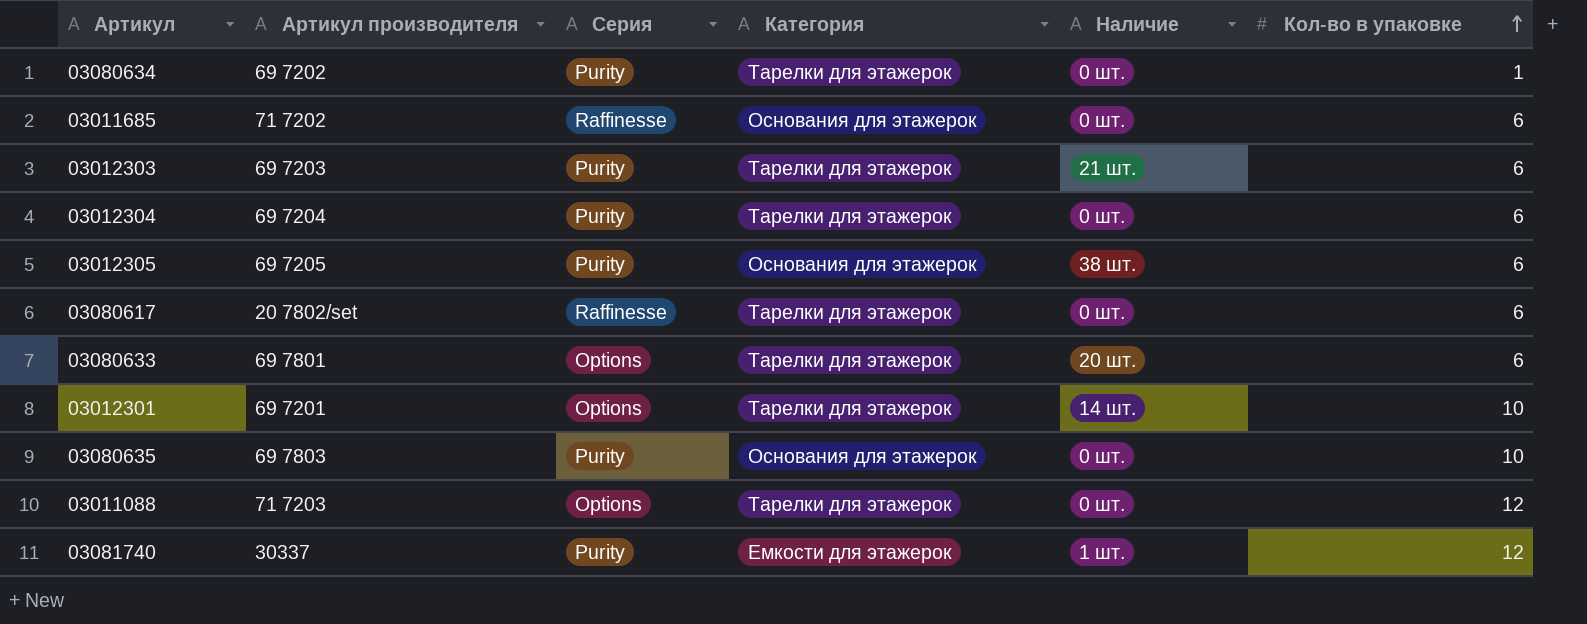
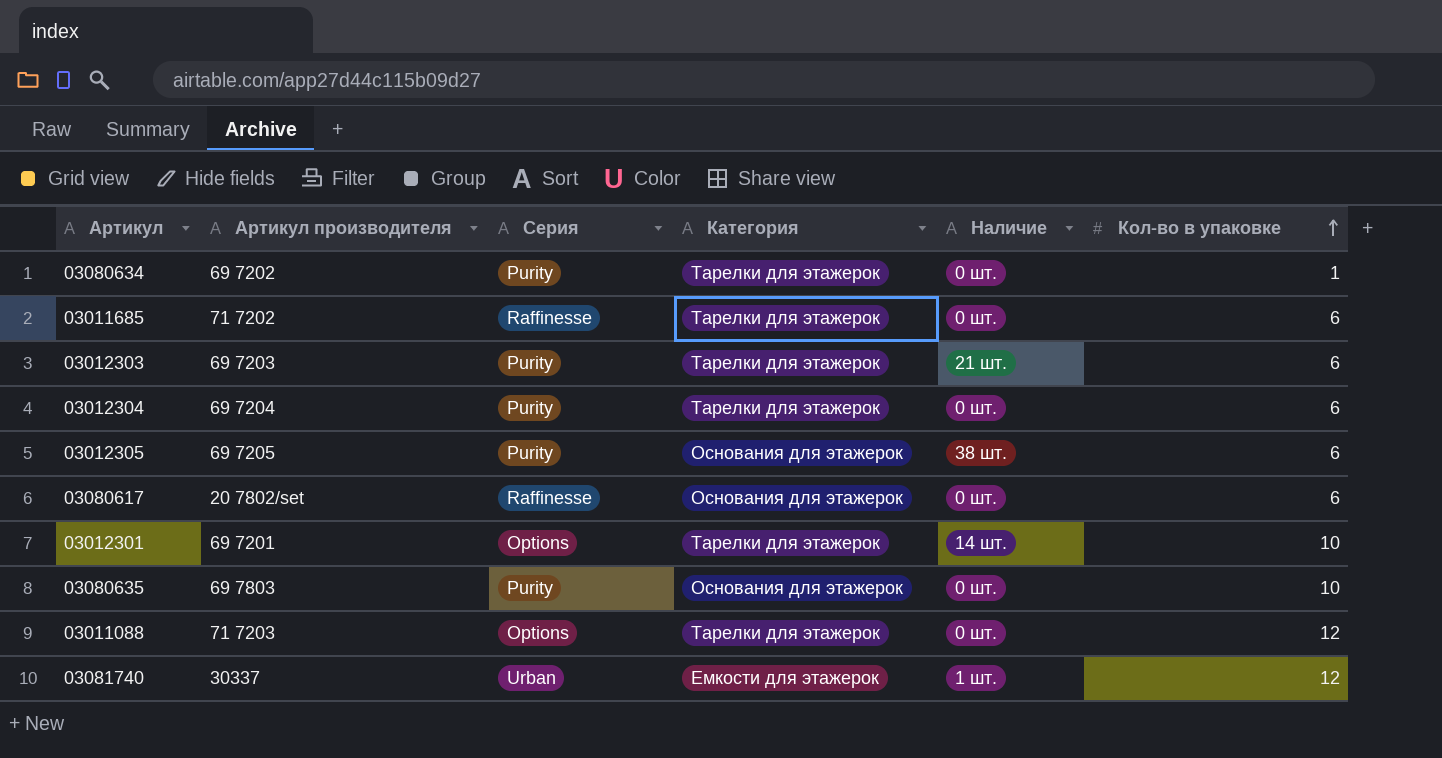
row 03080633: 69 7801 | Options | Тарелки для этажерок | 20 шт. | 6 -> none
03011685 | Категория: Основания для этажерок -> Тарелки для этажерок
03080617 | Категория: Тарелки для этажерок -> Основания для этажерок
03081740 | Серия: Purity -> Urban

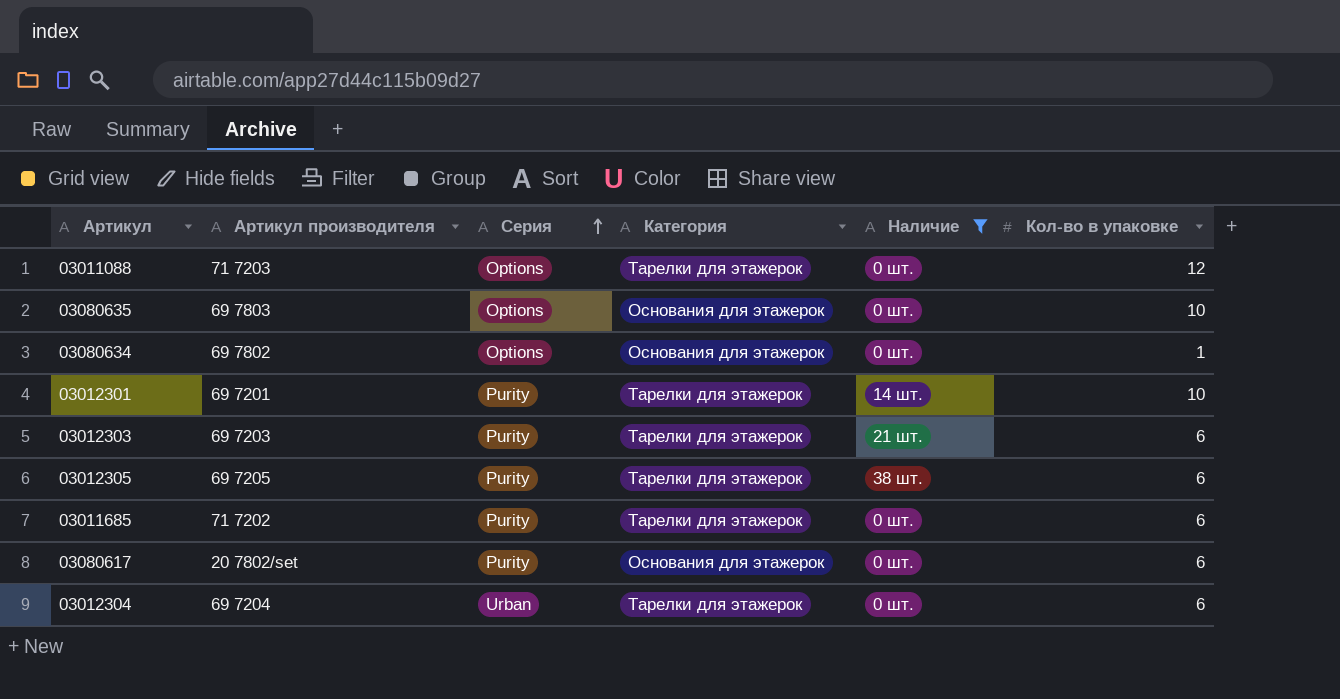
filter: none -> Наличие != 1 шт.
row order: Кол-во в упаковке ascending -> Серия ascending
03080635 | Серия: Purity -> Options
03080634 | Артикул производителя: 69 7202 -> 69 7802
03080634 | Серия: Purity -> Options
03080634 | Категория: Тарелки для этажерок -> Основания для этажерок
03012301 | Серия: Options -> Purity
03012305 | Категория: Основания для этажерок -> Тарелки для этажерок
03011685 | Серия: Raffinesse -> Purity
03080617 | Серия: Raffinesse -> Purity
03012304 | Серия: Purity -> Urban

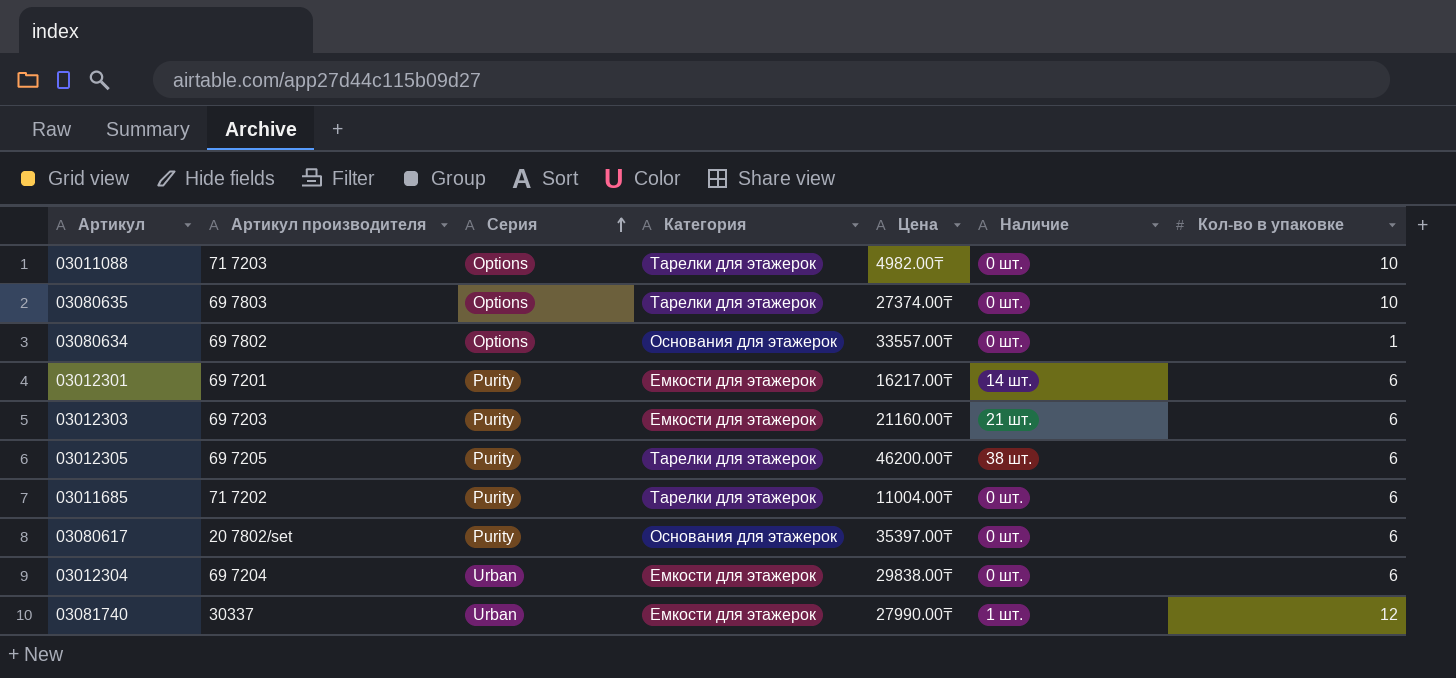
filter: Наличие != 1 шт. -> none
column Цена | position: none -> 5
03011088 | Кол-во в упаковке: 12 -> 10
03080635 | Категория: Основания для этажерок -> Тарелки для этажерок
03012301 | Категория: Тарелки для этажерок -> Емкости для этажерок
03012301 | Кол-во в упаковке: 10 -> 6
03012303 | Категория: Тарелки для этажерок -> Емкости для этажерок
03012304 | Категория: Тарелки для этажерок -> Емкости для этажерок

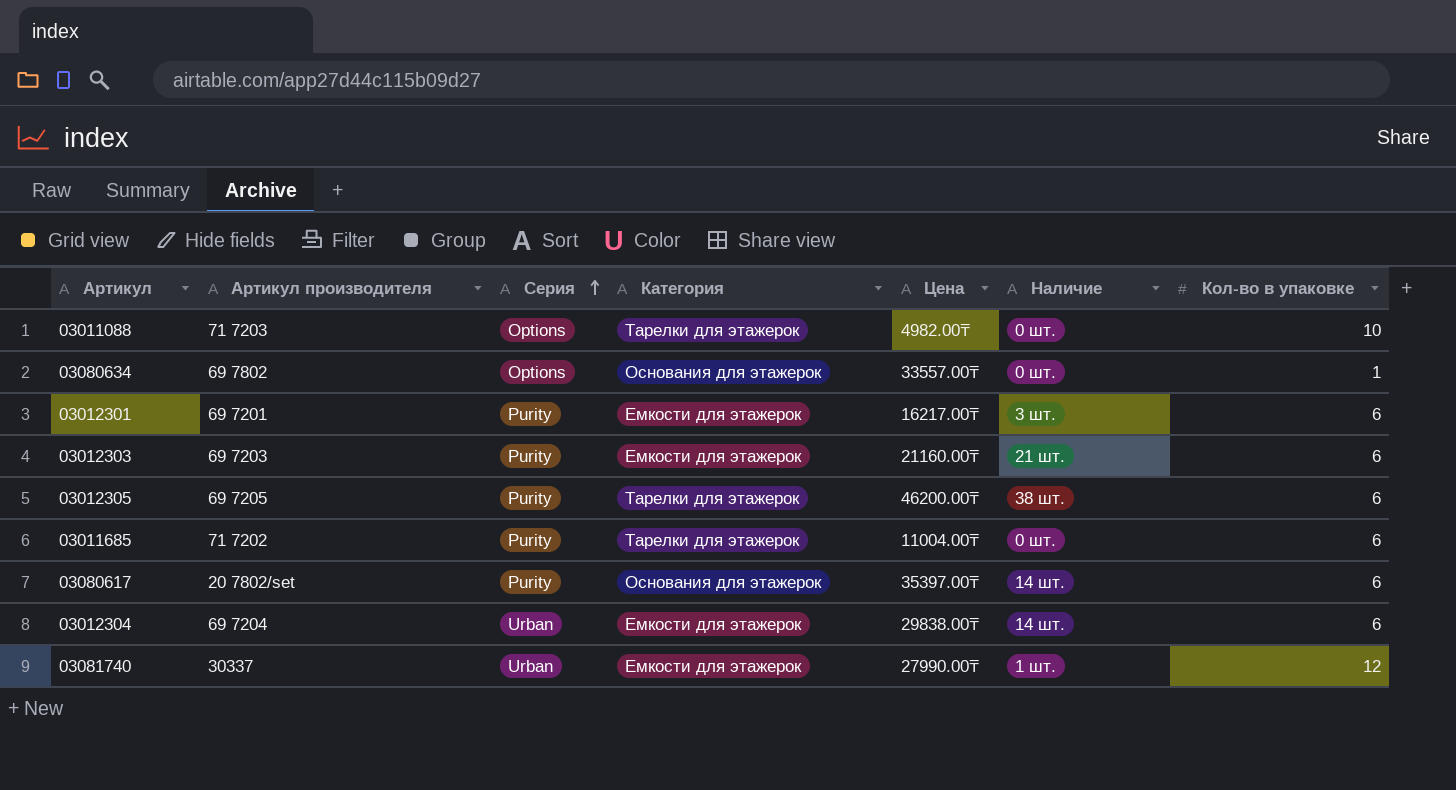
row 03080635: 69 7803 | Options | Тарелки для этажерок | 27374.00₸ | 0 шт. | 10 -> none
03012301 | Наличие: 14 шт. -> 3 шт.
03080617 | Наличие: 0 шт. -> 14 шт.
03012304 | Наличие: 0 шт. -> 14 шт.

